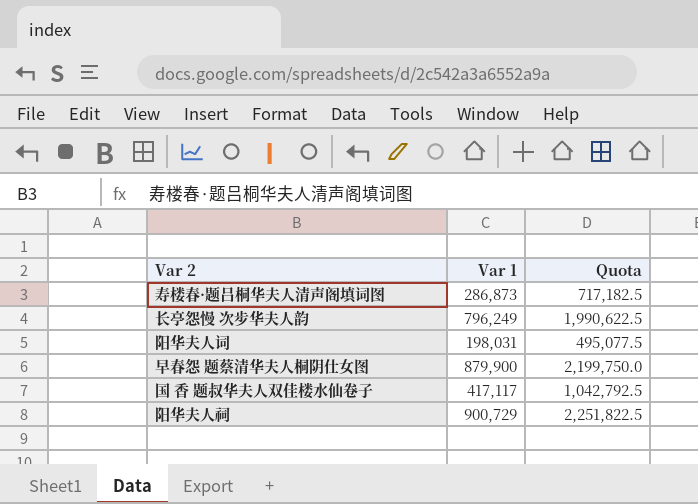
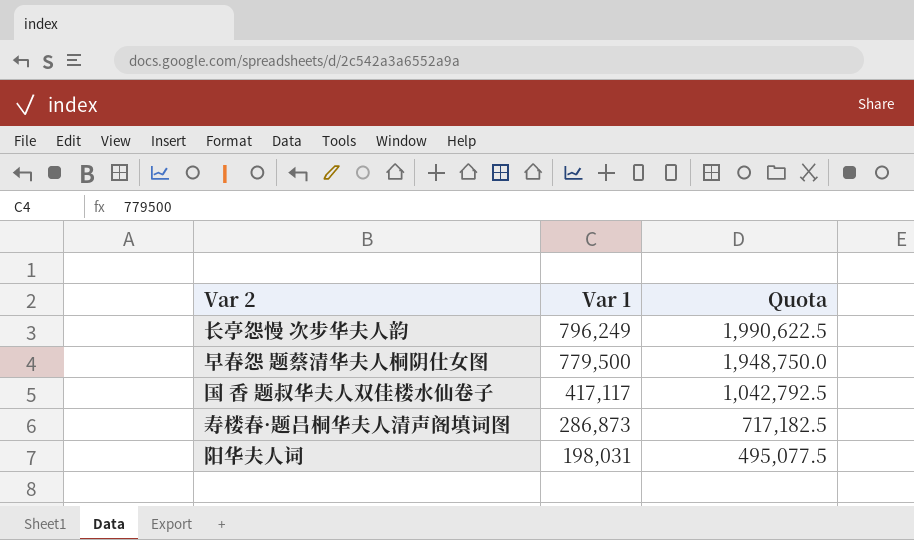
row order: none -> Var 1 descending
row 阳华夫人祠: 900,729 | 2,251,822.5 -> none
早春怨 题蔡清华夫人桐阴仕女图 | Var 1: 879,900 -> 779,500
早春怨 题蔡清华夫人桐阴仕女图 | Quota: 2,199,750.0 -> 1,948,750.0

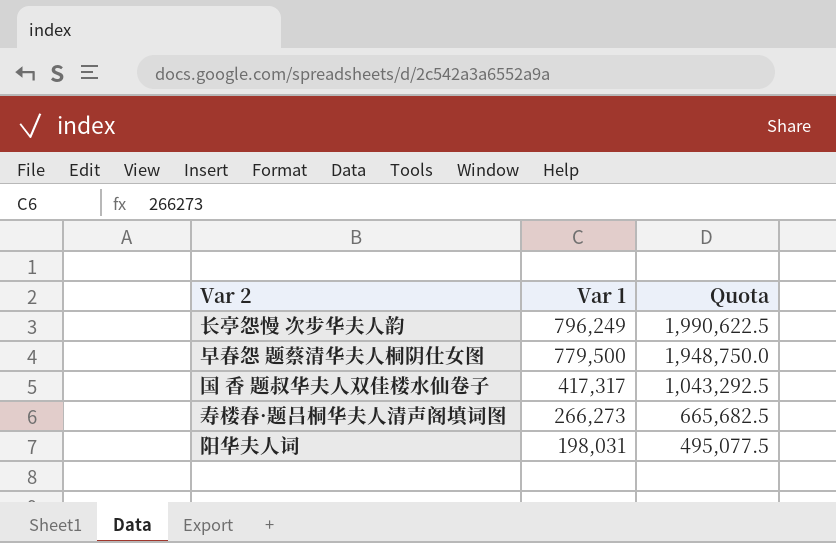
国 香 题叔华夫人双佳楼水仙卷子 | Var 1: 417,117 -> 417,317
国 香 题叔华夫人双佳楼水仙卷子 | Quota: 1,042,792.5 -> 1,043,292.5
寿楼春·题吕桐华夫人清声阁填词图 | Var 1: 286,873 -> 266,273
寿楼春·题吕桐华夫人清声阁填词图 | Quota: 717,182.5 -> 665,682.5

